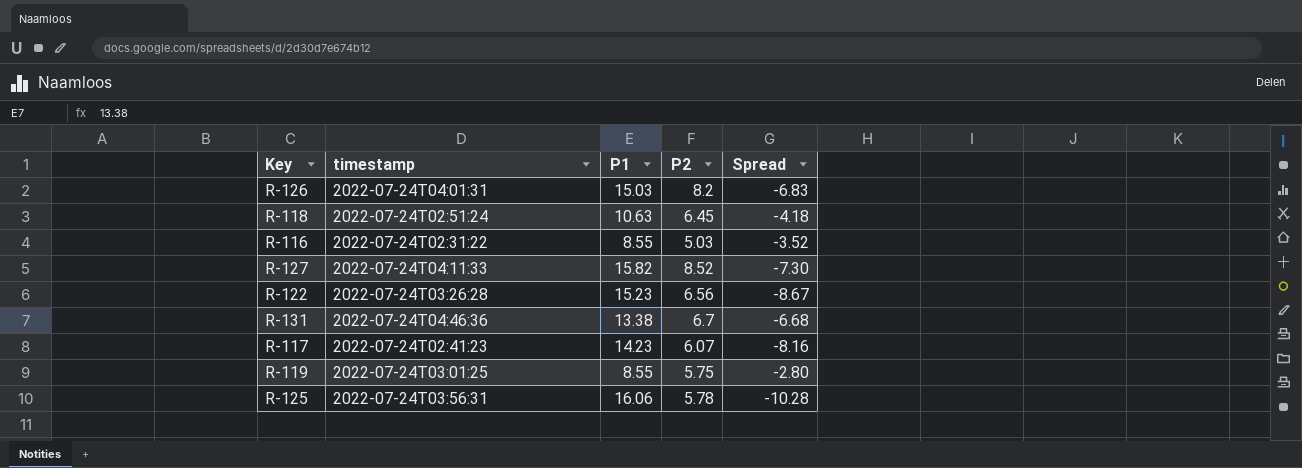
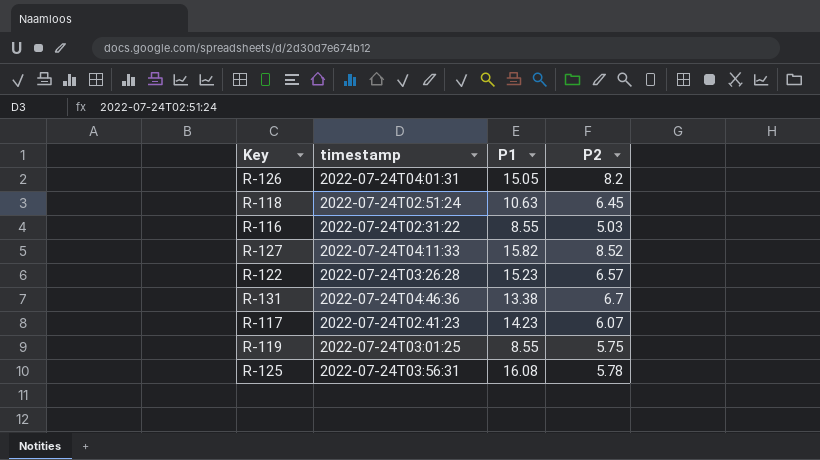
column Spread | formula: [P2] - [P1] -> none
R-126 | P1: 15.03 -> 15.05
R-122 | P2: 6.56 -> 6.57
R-125 | P1: 16.06 -> 16.08

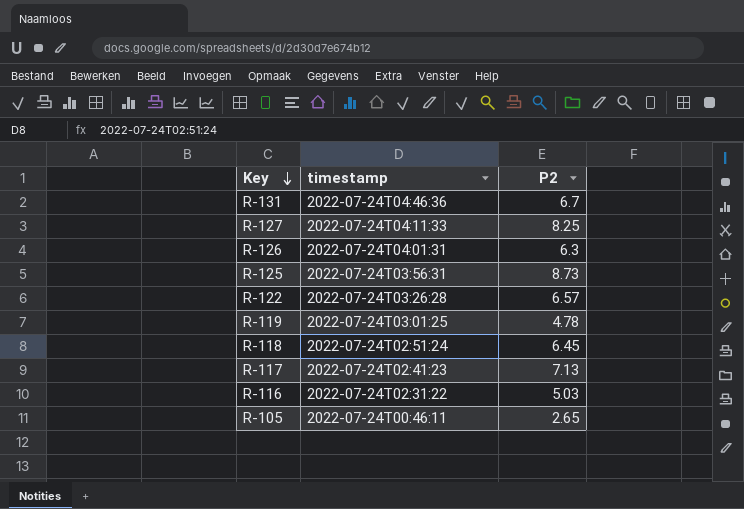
row order: none -> Key descending
column P1 | position: 3 -> none
R-127 | P2: 8.52 -> 8.25
R-126 | P2: 8.2 -> 6.3
R-125 | P2: 5.78 -> 8.73
R-119 | P2: 5.75 -> 4.78
R-117 | P2: 6.07 -> 7.13
row R-105: none -> 2022-07-24T00:46:11 | 2.65

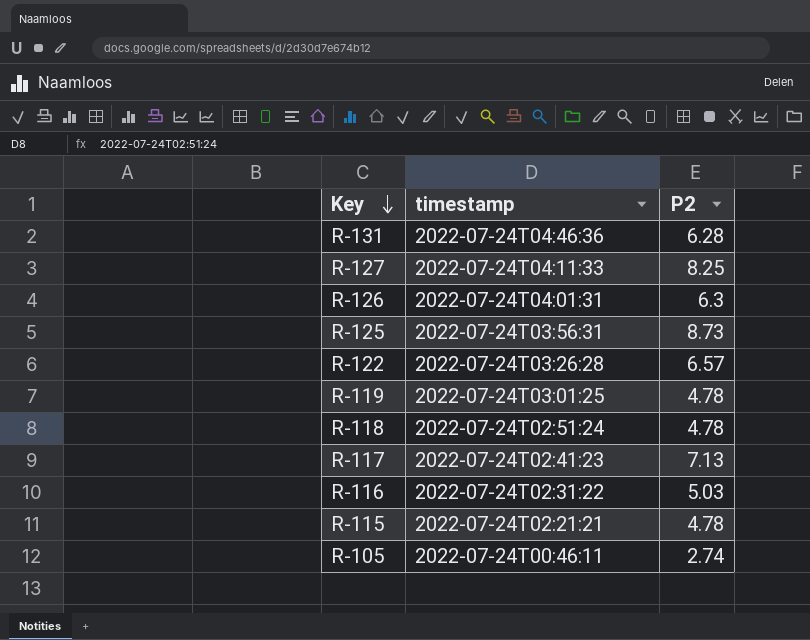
R-131 | P2: 6.7 -> 6.28
R-118 | P2: 6.45 -> 4.78
row R-115: none -> 2022-07-24T02:21:21 | 4.78
R-105 | P2: 2.65 -> 2.74

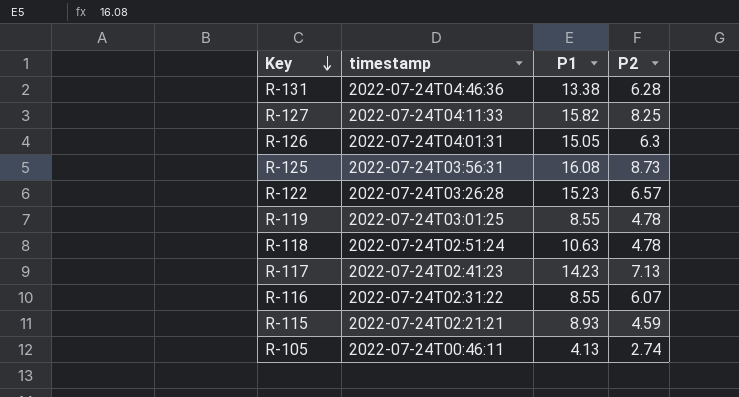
column P1 | position: none -> 3
R-116 | P2: 5.03 -> 6.07
R-115 | P2: 4.78 -> 4.59

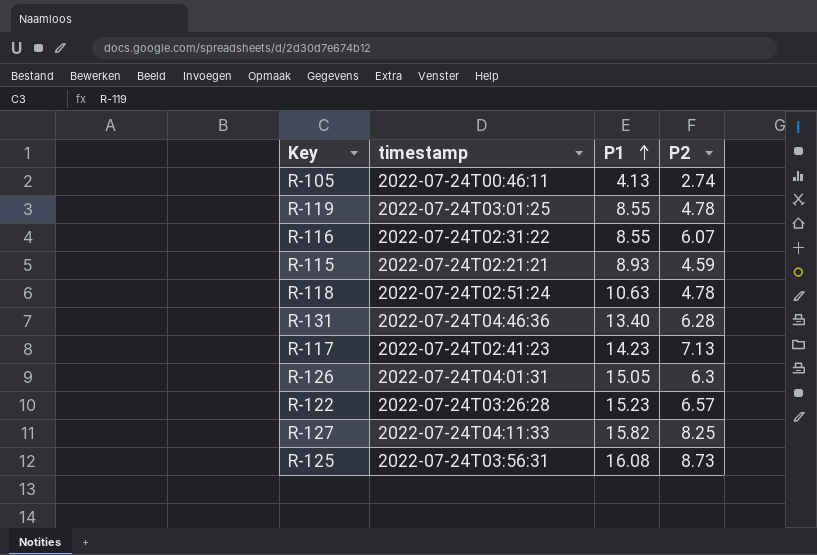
row order: Key descending -> P1 ascending
R-131 | P1: 13.38 -> 13.40

